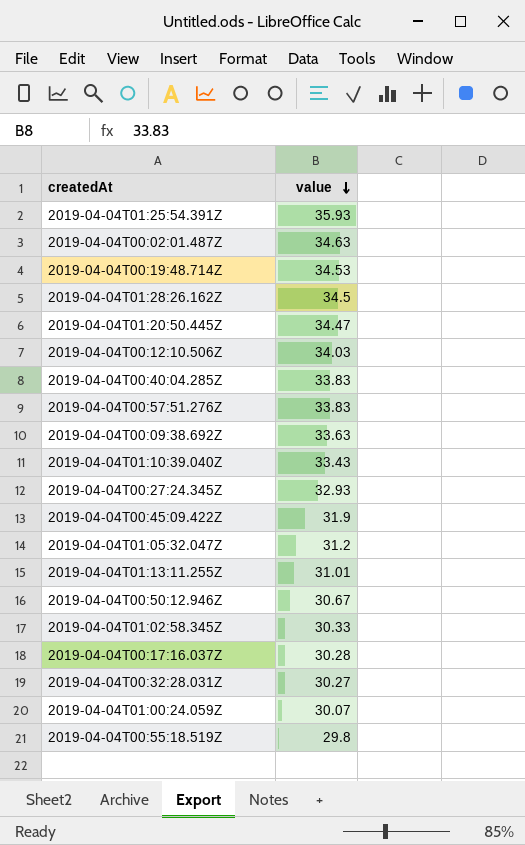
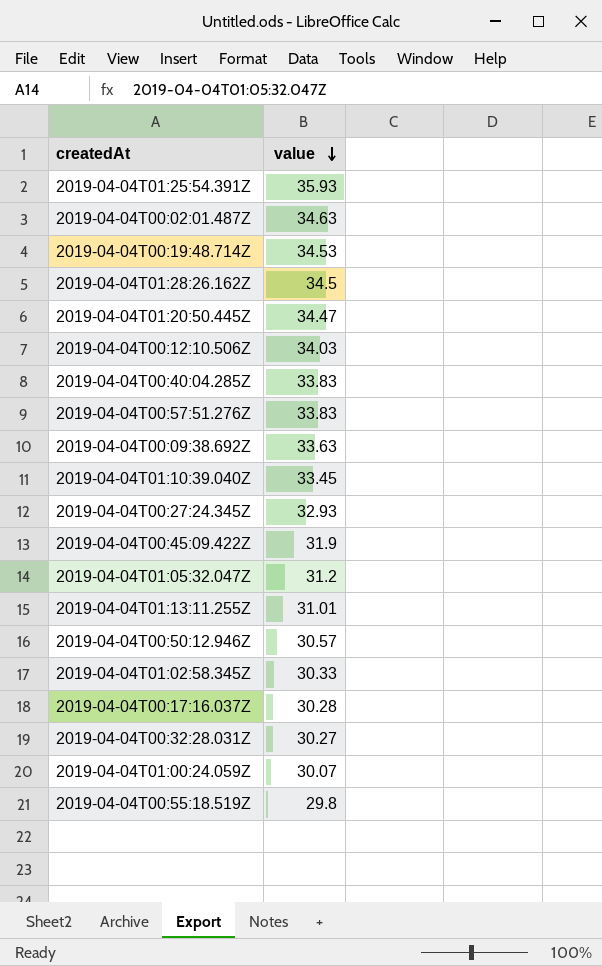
2019-04-04T01:10:39.040Z | value: 33.43 -> 33.45
2019-04-04T00:50:12.946Z | value: 30.67 -> 30.57

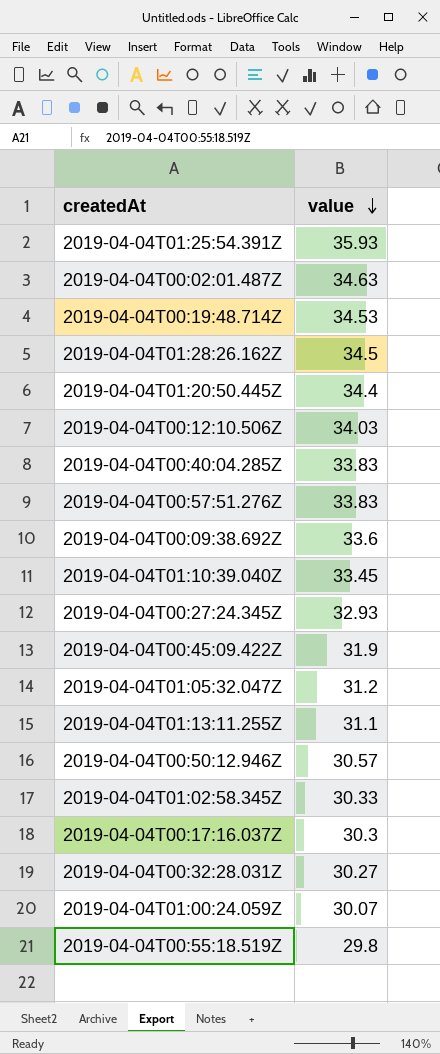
2019-04-04T01:20:50.445Z | value: 34.47 -> 34.4
2019-04-04T00:09:38.692Z | value: 33.63 -> 33.6
2019-04-04T01:13:11.255Z | value: 31.01 -> 31.1
2019-04-04T00:17:16.037Z | value: 30.28 -> 30.3

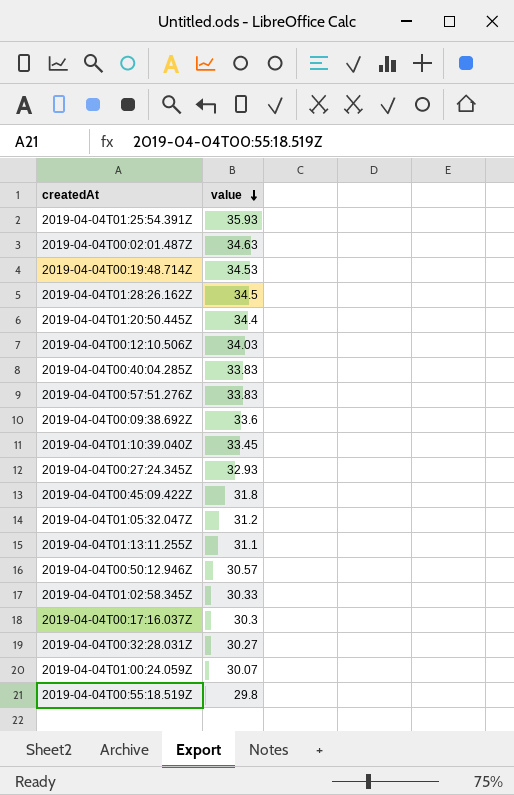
2019-04-04T00:45:09.422Z | value: 31.9 -> 31.8

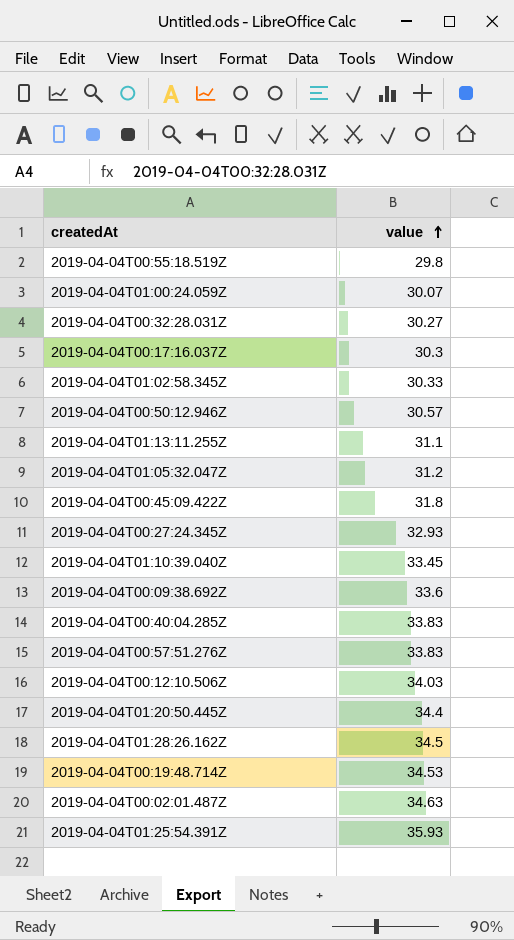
row order: value descending -> value ascending

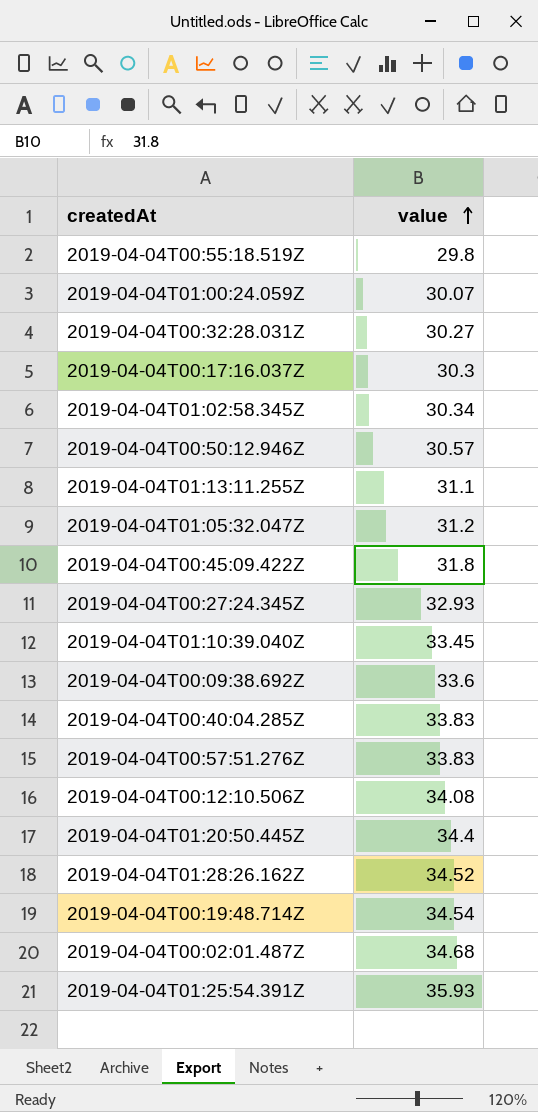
2019-04-04T01:02:58.345Z | value: 30.33 -> 30.34
2019-04-04T00:12:10.506Z | value: 34.03 -> 34.08
2019-04-04T01:28:26.162Z | value: 34.5 -> 34.52
2019-04-04T00:19:48.714Z | value: 34.53 -> 34.54
2019-04-04T00:02:01.487Z | value: 34.63 -> 34.68

